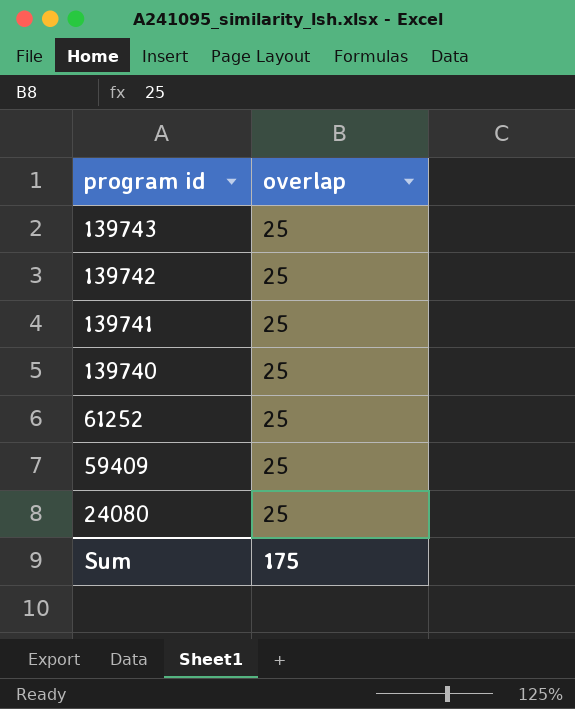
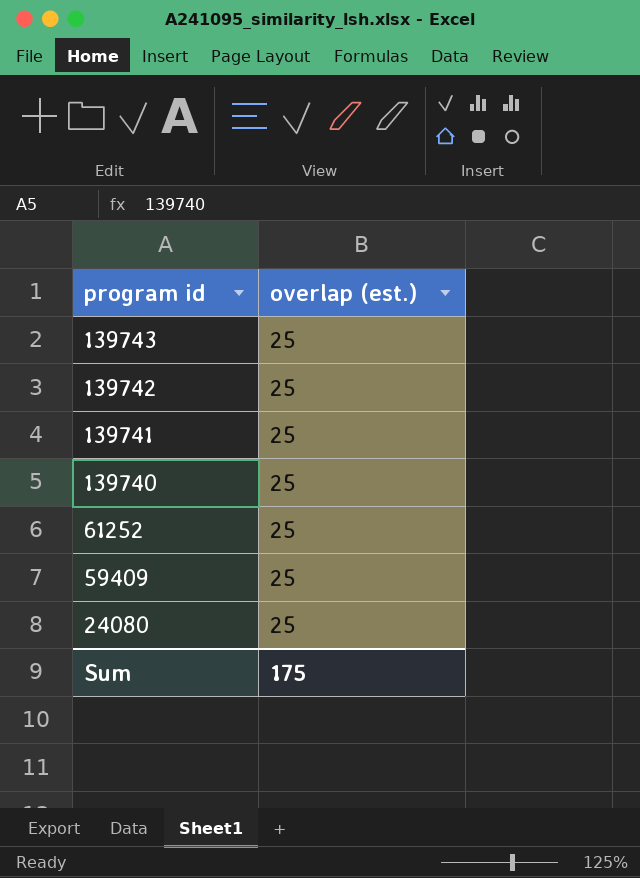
column name: overlap -> overlap (est.)

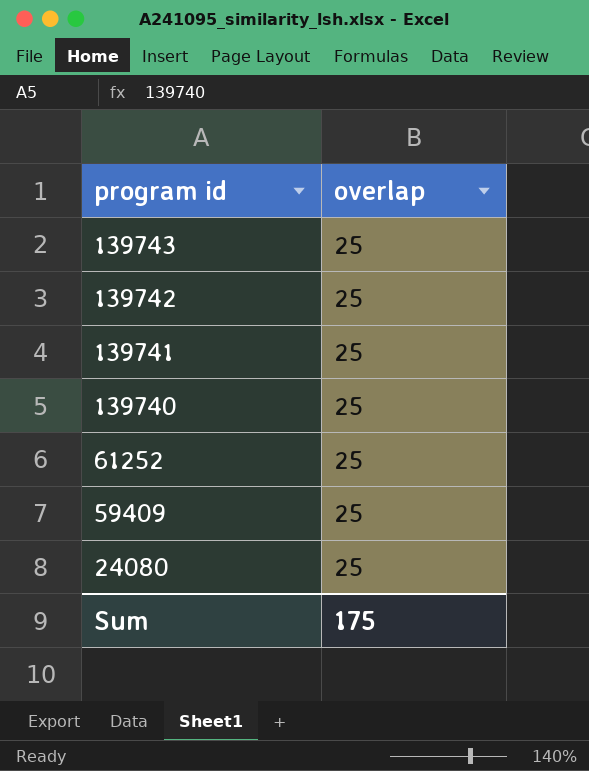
column name: overlap (est.) -> overlap

